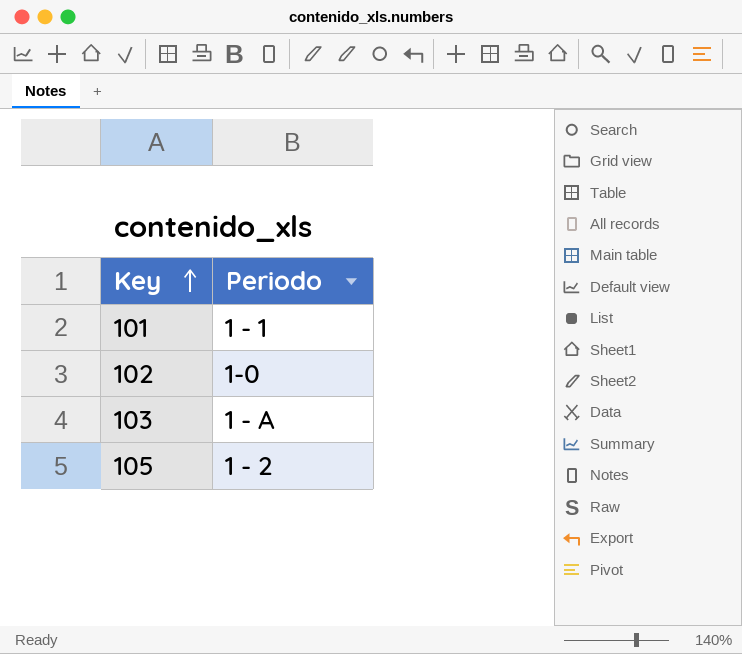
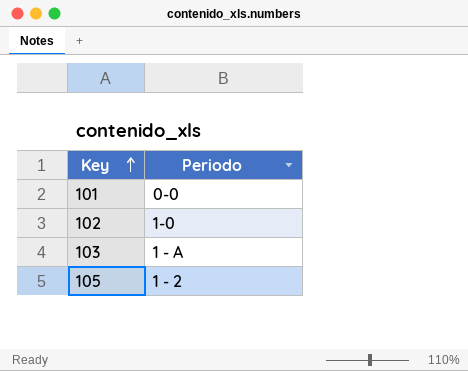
101 | Periodo: 1 - 1 -> 0-0

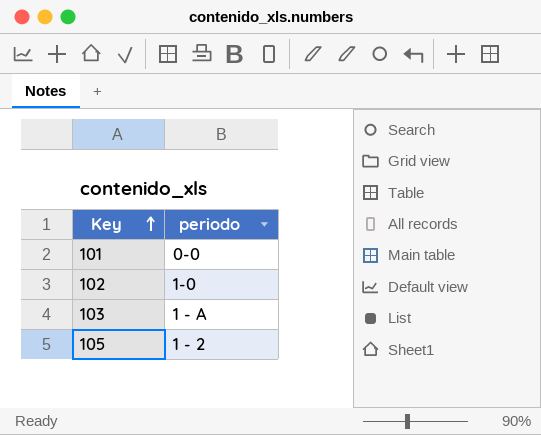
column name: Periodo -> periodo

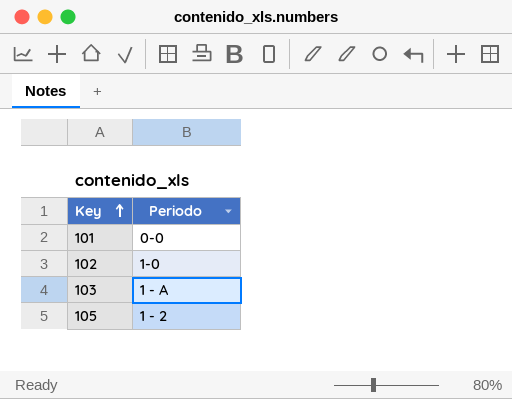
column name: periodo -> Periodo

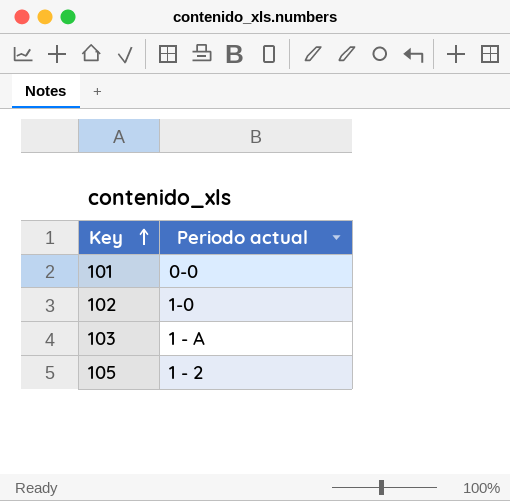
column name: Periodo -> Periodo actual

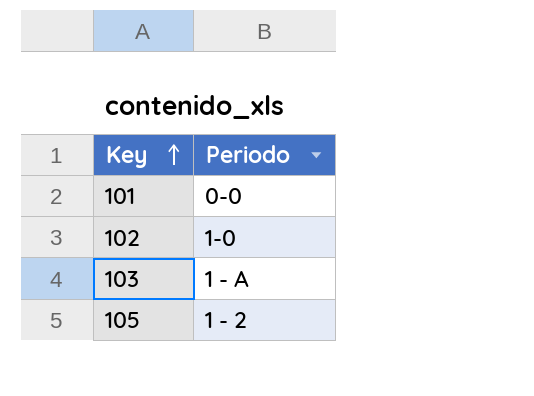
column name: Periodo actual -> Periodo

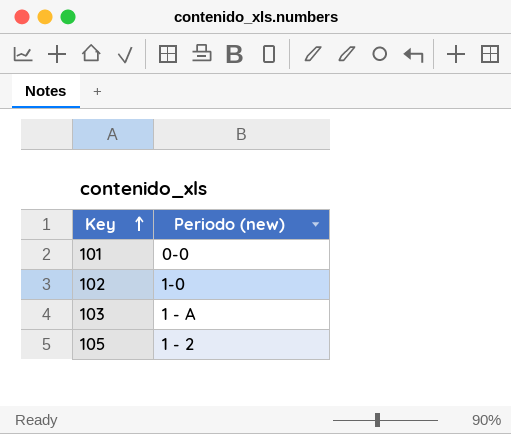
column name: Periodo -> Periodo (new)

